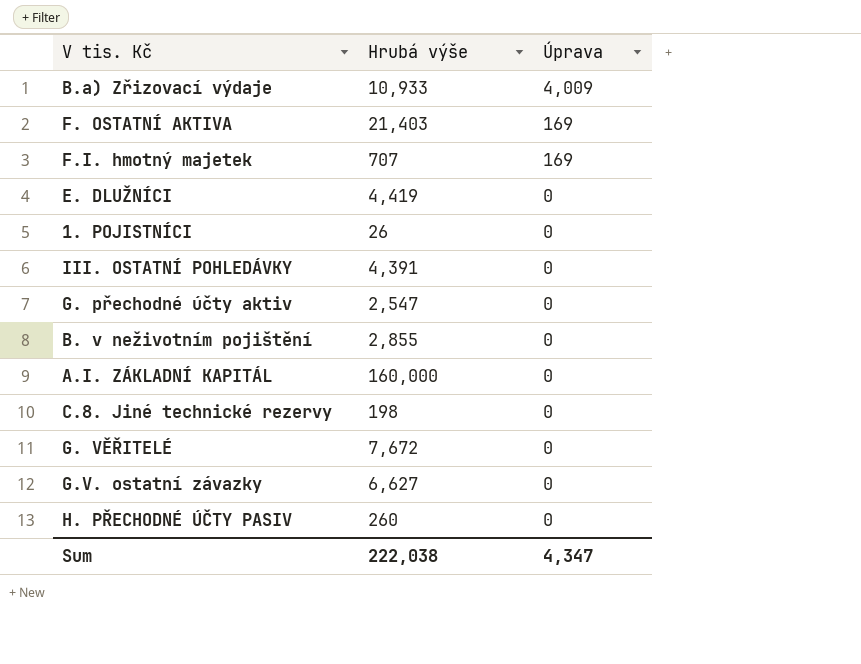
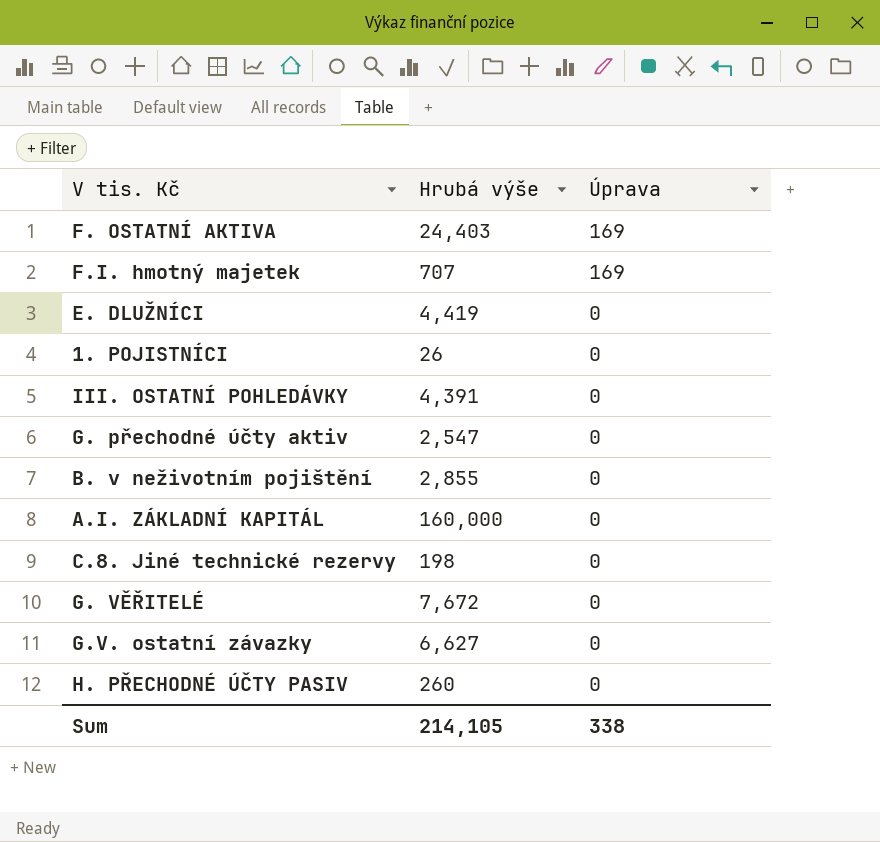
row B.a) Zřizovací výdaje: 10,933 | 4,009 -> none
F. OSTATNÍ AKTIVA | Hrubá výše: 21,403 -> 24,403
Sum | Hrubá výše: 222,038 -> 214,105
Sum | Úprava: 4,347 -> 338

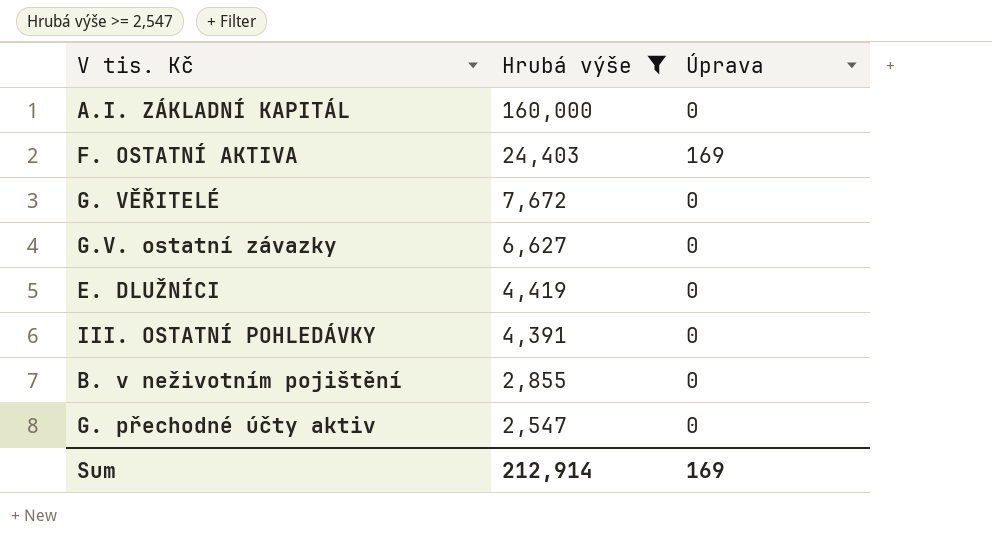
filter: none -> Hrubá výše >= 2,547
row order: Úprava descending -> Hrubá výše descending
Sum | Hrubá výše: 214,105 -> 212,914
Sum | Úprava: 338 -> 169

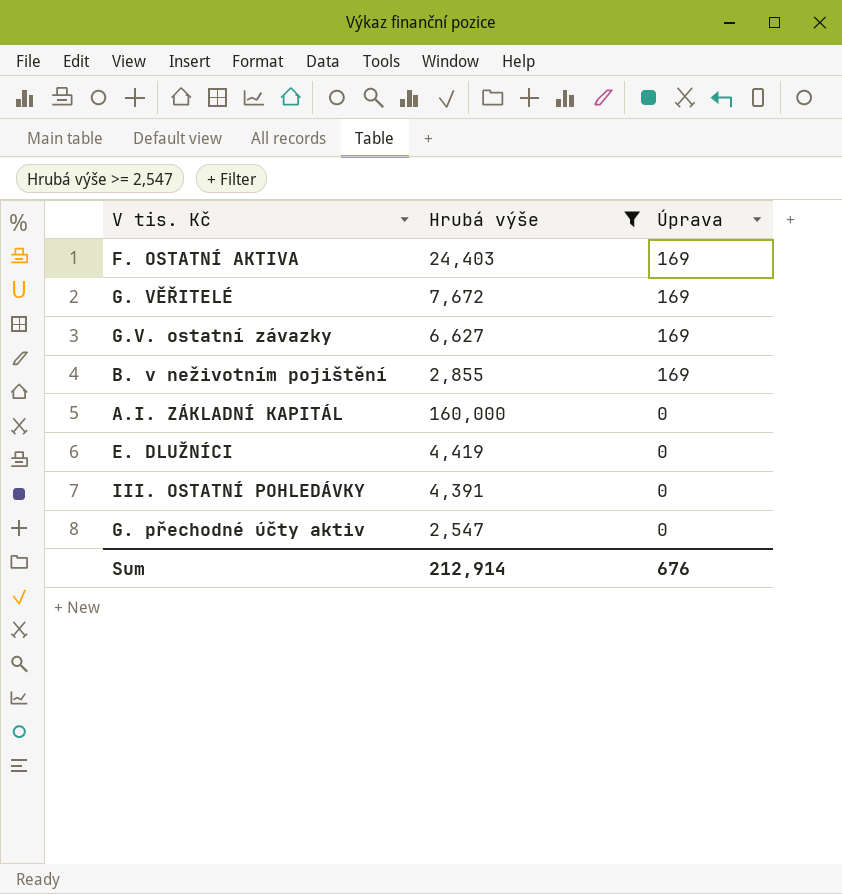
row order: Hrubá výše descending -> Úprava descending
G. VĚŘITELÉ | Úprava: 0 -> 169
G.V. ostatní závazky | Úprava: 0 -> 169
B. v neživotním pojištění | Úprava: 0 -> 169
Sum | Úprava: 169 -> 676

